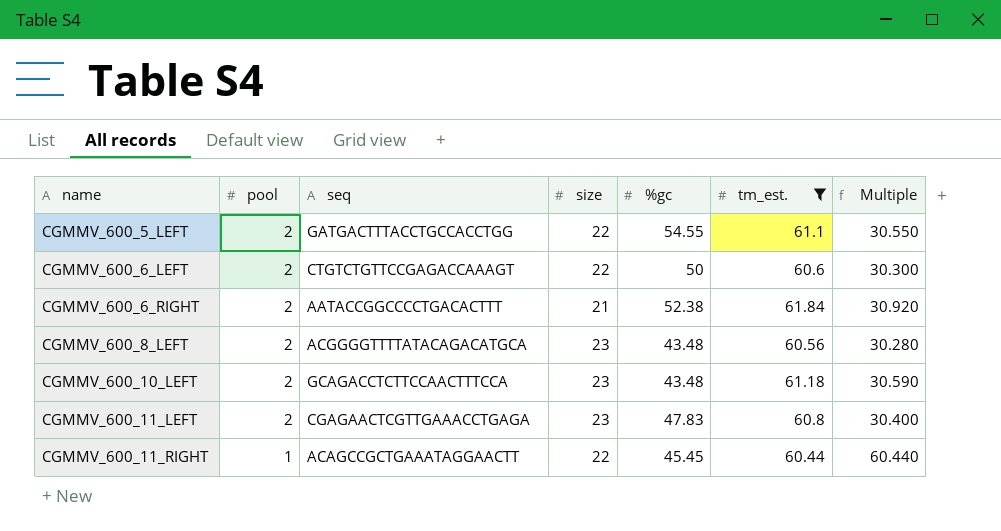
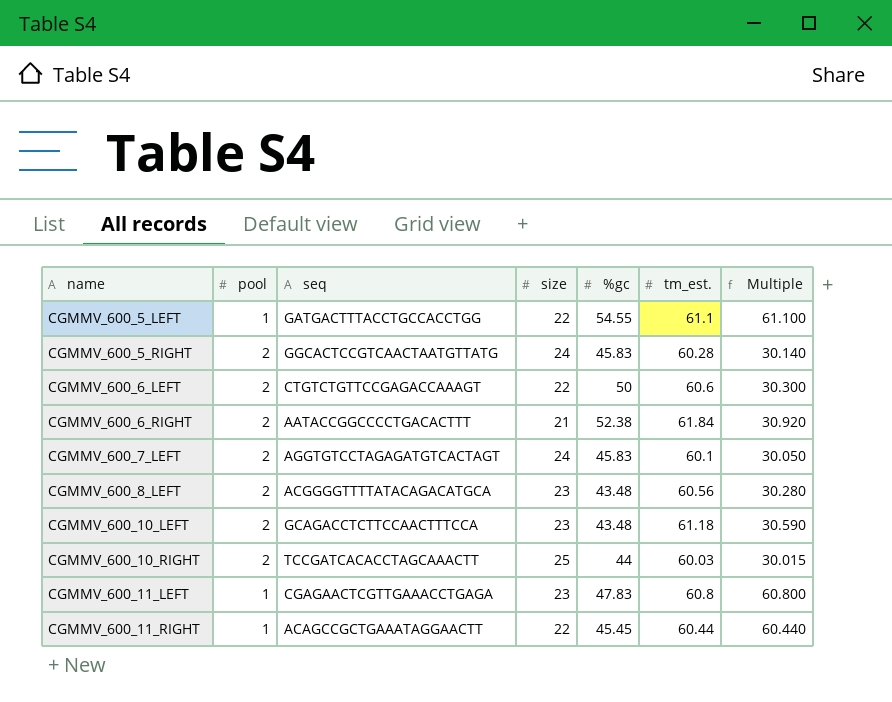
filter: tm_est. >= 60.44 -> none
CGMMV_600_5_LEFT | pool: 2 -> 1
CGMMV_600_5_LEFT | Multiple: 30.550 -> 61.100
CGMMV_600_11_LEFT | pool: 2 -> 1
CGMMV_600_11_LEFT | Multiple: 30.400 -> 60.800

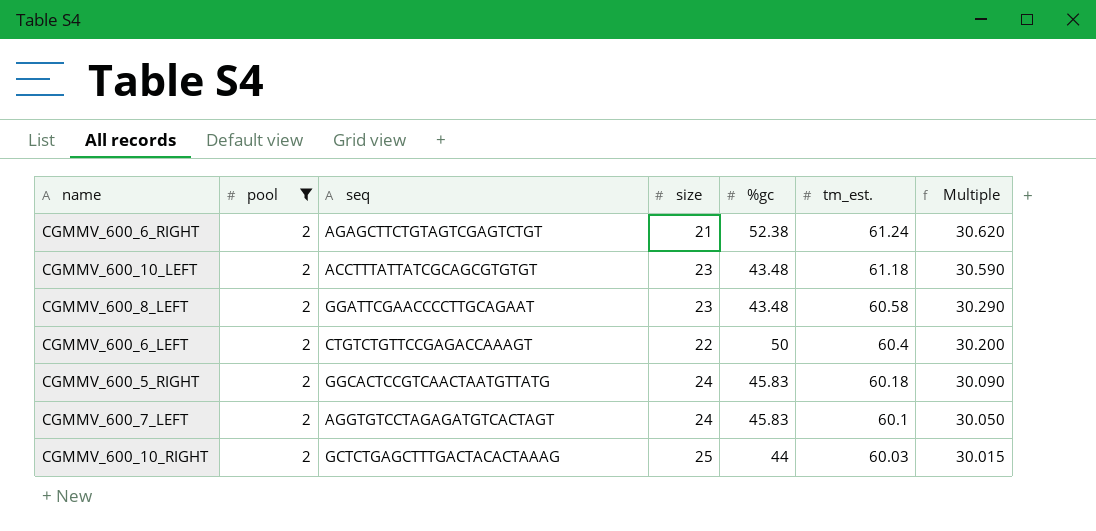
filter: none -> pool = 2
row order: name ascending -> tm_est. descending
CGMMV_600_6_RIGHT | seq: AATACCGGCCCCTGACACTTT -> AGAGCTTCTGTAGTCGAGTCTGT
CGMMV_600_6_RIGHT | tm_est.: 61.84 -> 61.24
CGMMV_600_6_RIGHT | Multiple: 30.920 -> 30.620
CGMMV_600_10_LEFT | seq: GCAGACCTCTTCCAACTTTCCA -> ACCTTTATTATCGCAGCGTGTGT
CGMMV_600_8_LEFT | seq: ACGGGGTTTTATACAGACATGCA -> GGATTCGAACCCCTTGCAGAAT
CGMMV_600_8_LEFT | tm_est.: 60.56 -> 60.58
CGMMV_600_8_LEFT | Multiple: 30.280 -> 30.290
CGMMV_600_6_LEFT | tm_est.: 60.6 -> 60.4
CGMMV_600_6_LEFT | Multiple: 30.300 -> 30.200
CGMMV_600_5_RIGHT | tm_est.: 60.28 -> 60.18
CGMMV_600_5_RIGHT | Multiple: 30.140 -> 30.090
CGMMV_600_10_RIGHT | seq: TCCGATCACACCTAGCAAACTT -> GCTCTGAGCTTTGACTACACTAAAG

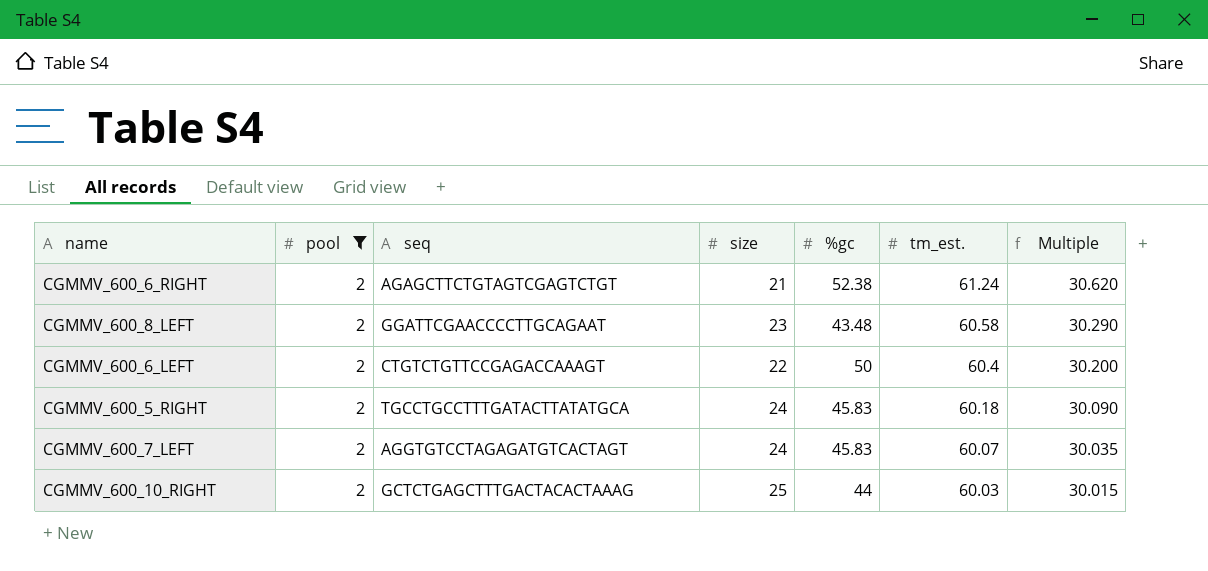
row CGMMV_600_10_LEFT: 2 | ACCTTTATTATCGCAGCGTGTGT | 23 | 43.48 | 61.18 | 30.590 -> none
CGMMV_600_5_RIGHT | seq: GGCACTCCGTCAACTAATGTTATG -> TGCCTGCCTTTGATACTTATATGCA
CGMMV_600_7_LEFT | tm_est.: 60.1 -> 60.07
CGMMV_600_7_LEFT | Multiple: 30.050 -> 30.035

